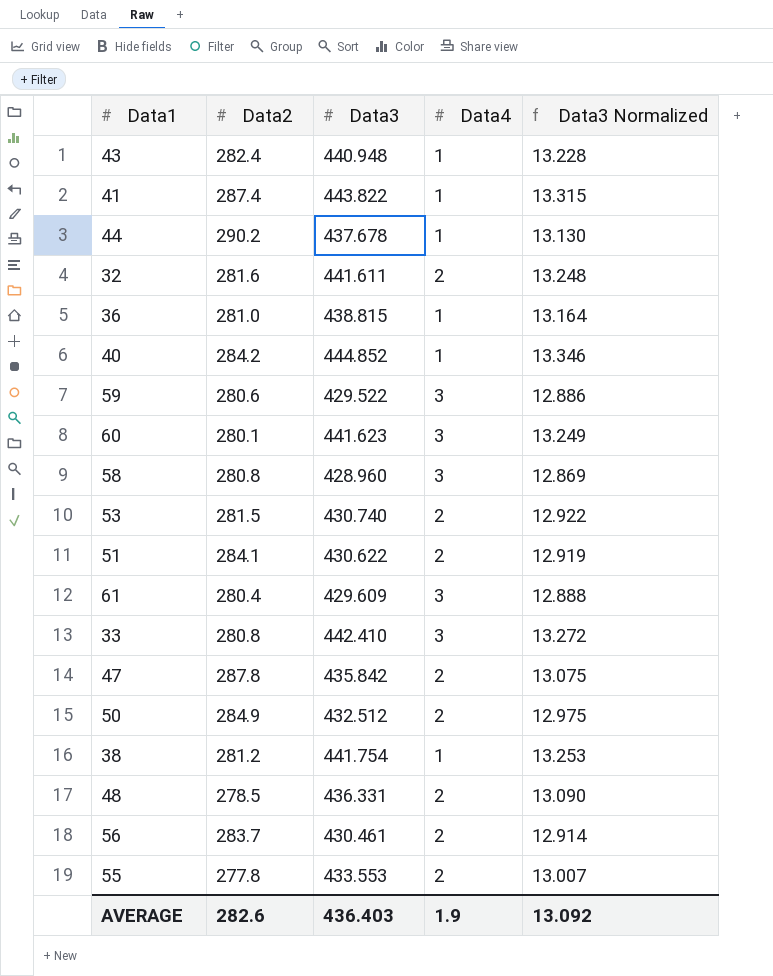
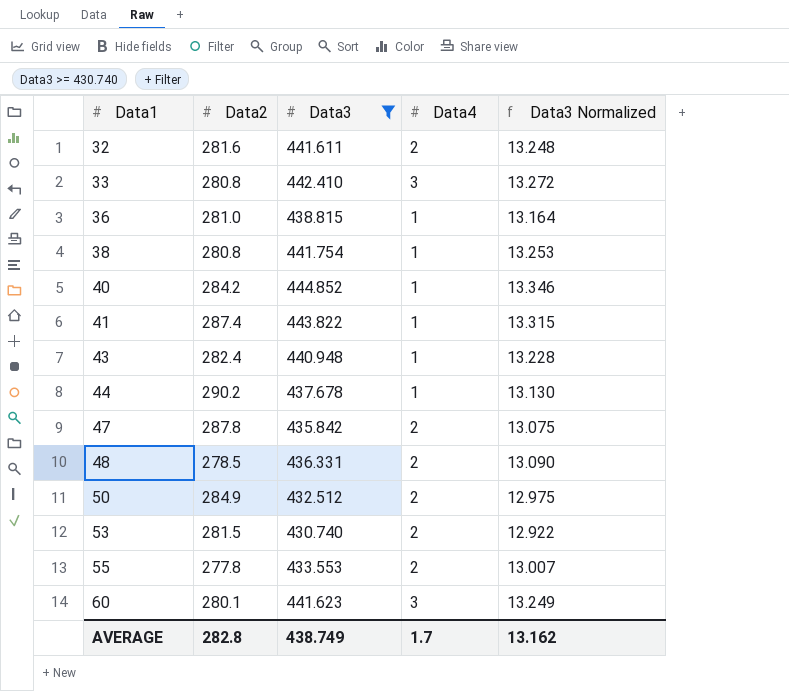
filter: none -> Data3 >= 430.740
row order: none -> Data1 ascending
38 | Data2: 281.2 -> 280.8
AVERAGE | Data2: 282.6 -> 282.8
AVERAGE | Data3: 436.403 -> 438.749
AVERAGE | Data4: 1.9 -> 1.7
AVERAGE | Data3 Normalized: 13.092 -> 13.162

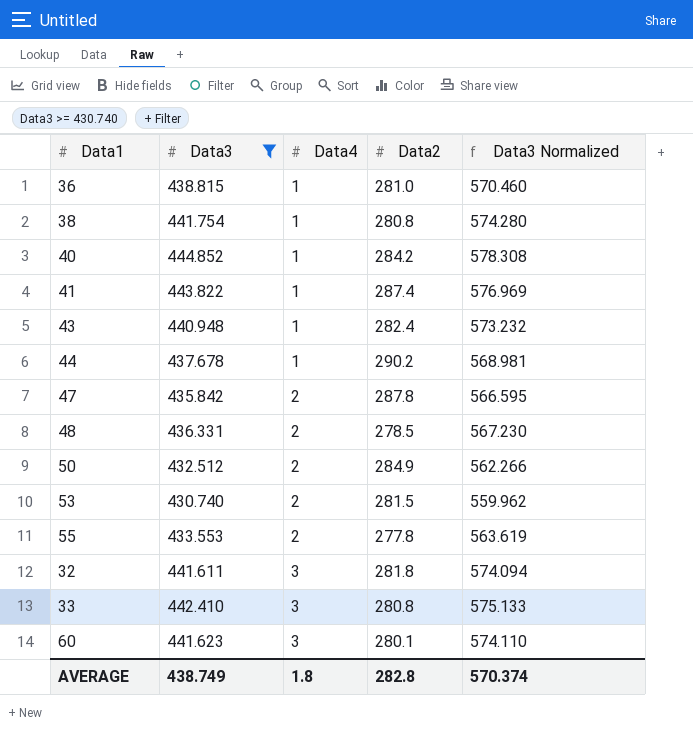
row order: Data1 ascending -> Data4 ascending
column Data2 | position: 2 -> 4
column Data3 Normalized | formula: [Data3] * 0.03 -> [Data3] * 1.3
32 | Data4: 2 -> 3
32 | Data2: 281.6 -> 281.8
AVERAGE | Data4: 1.7 -> 1.8
AVERAGE | Data3 Normalized: 13.162 -> 570.374

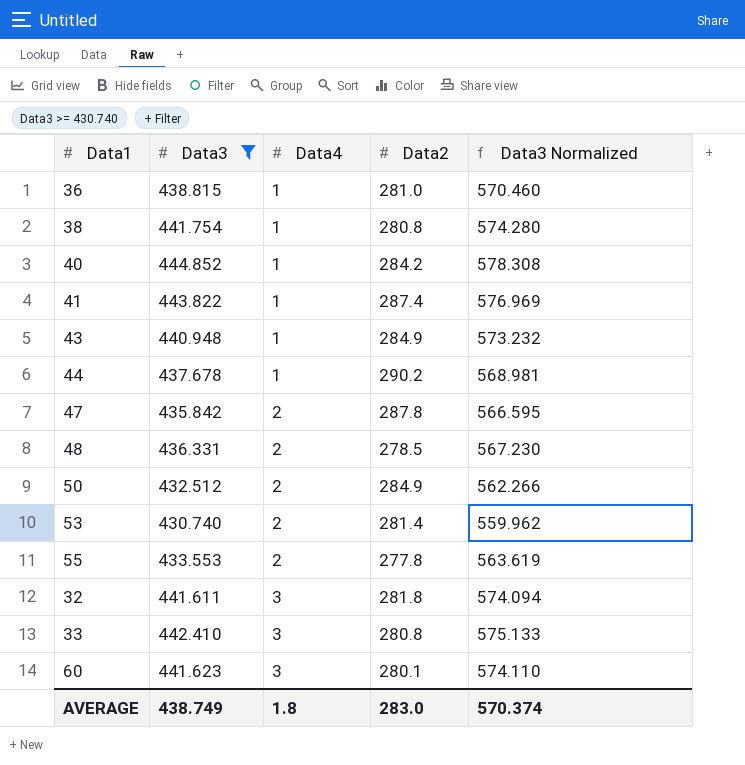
43 | Data2: 282.4 -> 284.9
53 | Data2: 281.5 -> 281.4
AVERAGE | Data2: 282.8 -> 283.0

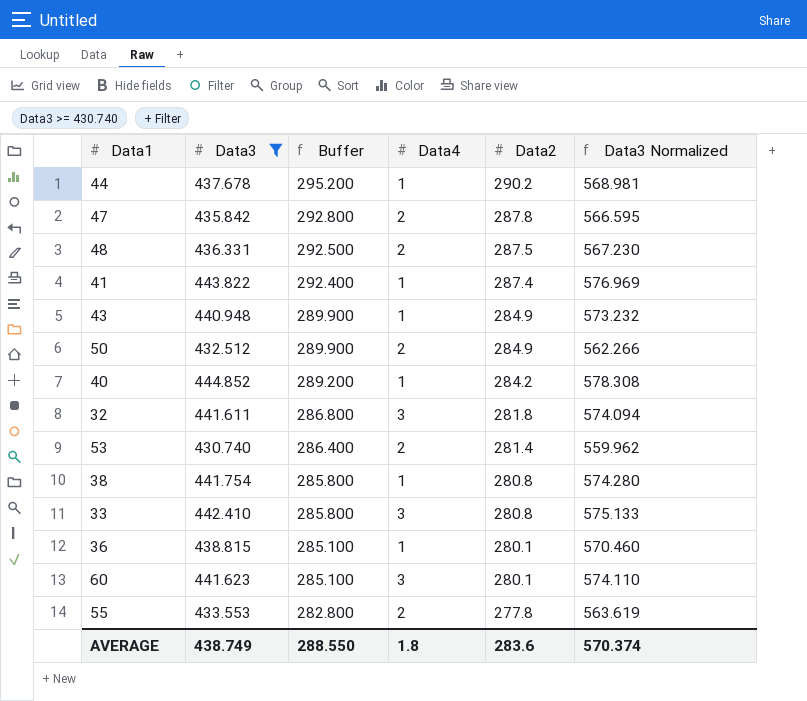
row order: Data4 ascending -> Buffer descending
column Buffer | formula: none -> [Data2] + 5
48 | Data2: 278.5 -> 287.5
36 | Data2: 281.0 -> 280.1
AVERAGE | Data2: 283.0 -> 283.6

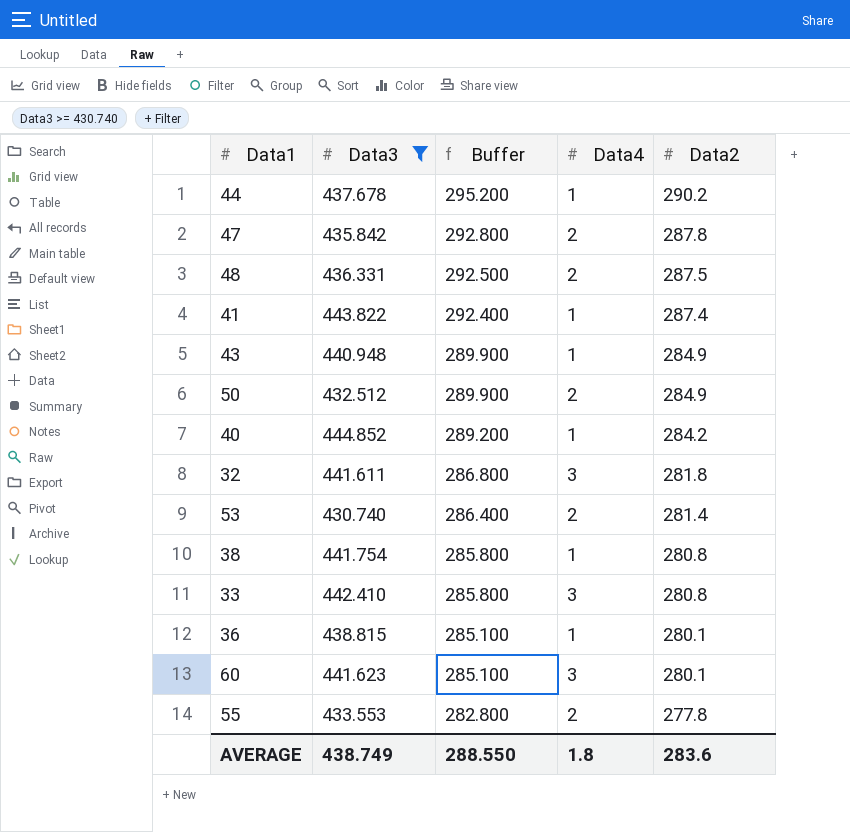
column Data3 Normalized | formula: [Data3] * 1.3 -> none

